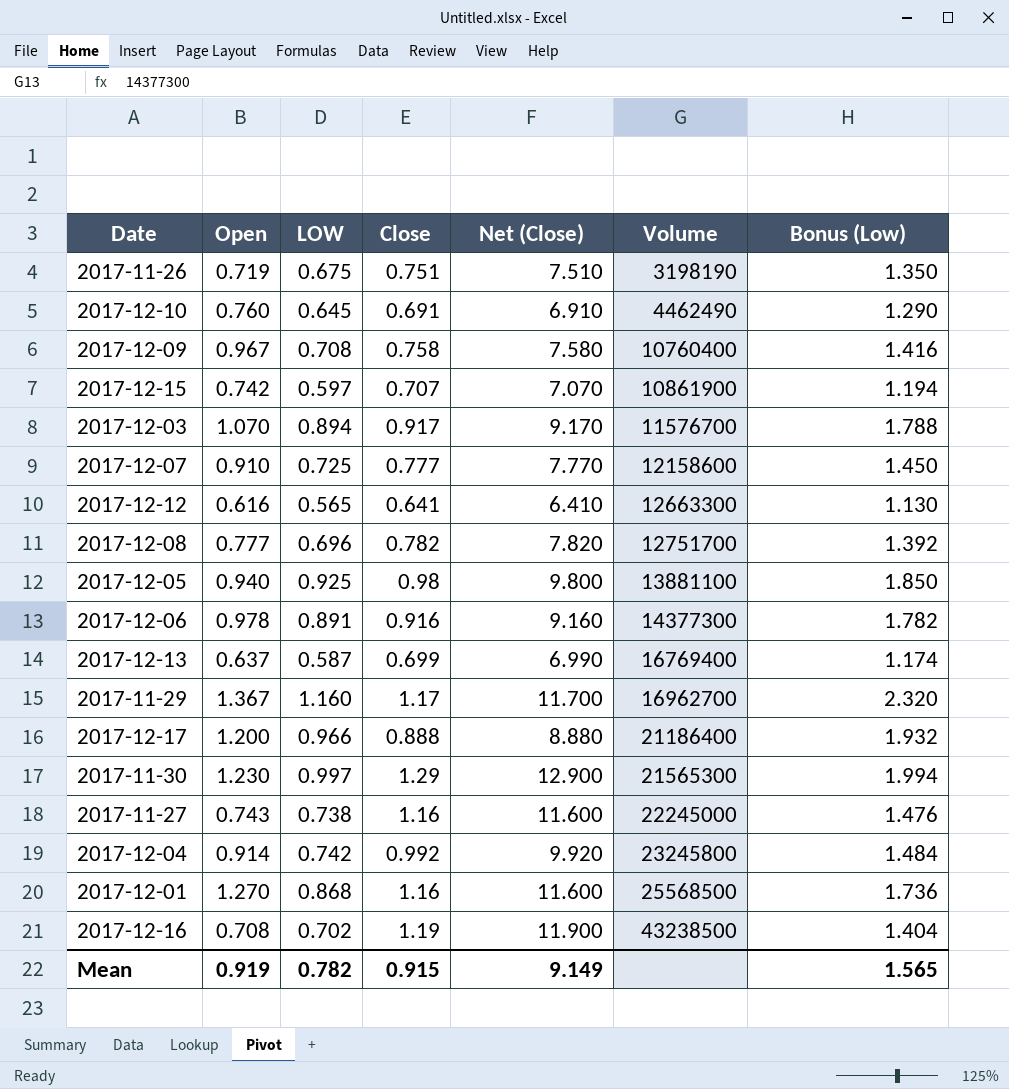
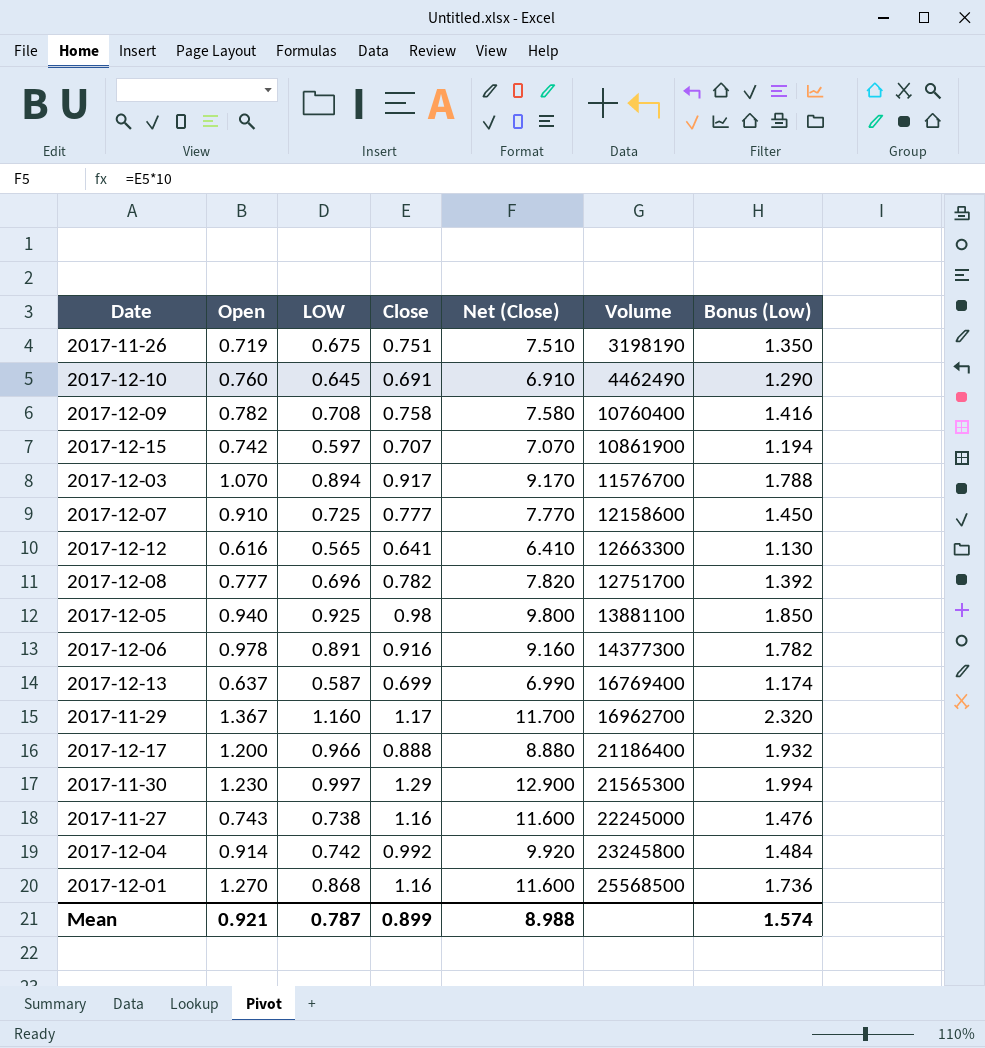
row 2017-12-16: 0.708 | 0.702 | 1.19 | 11.900 | 43238500 | 1.404 -> none
2017-12-09 | Open: 0.967 -> 0.782
Mean | Open: 0.919 -> 0.921
Mean | LOW: 0.782 -> 0.787
Mean | Close: 0.915 -> 0.899
Mean | Net (Close): 9.149 -> 8.988
Mean | Bonus (Low): 1.565 -> 1.574

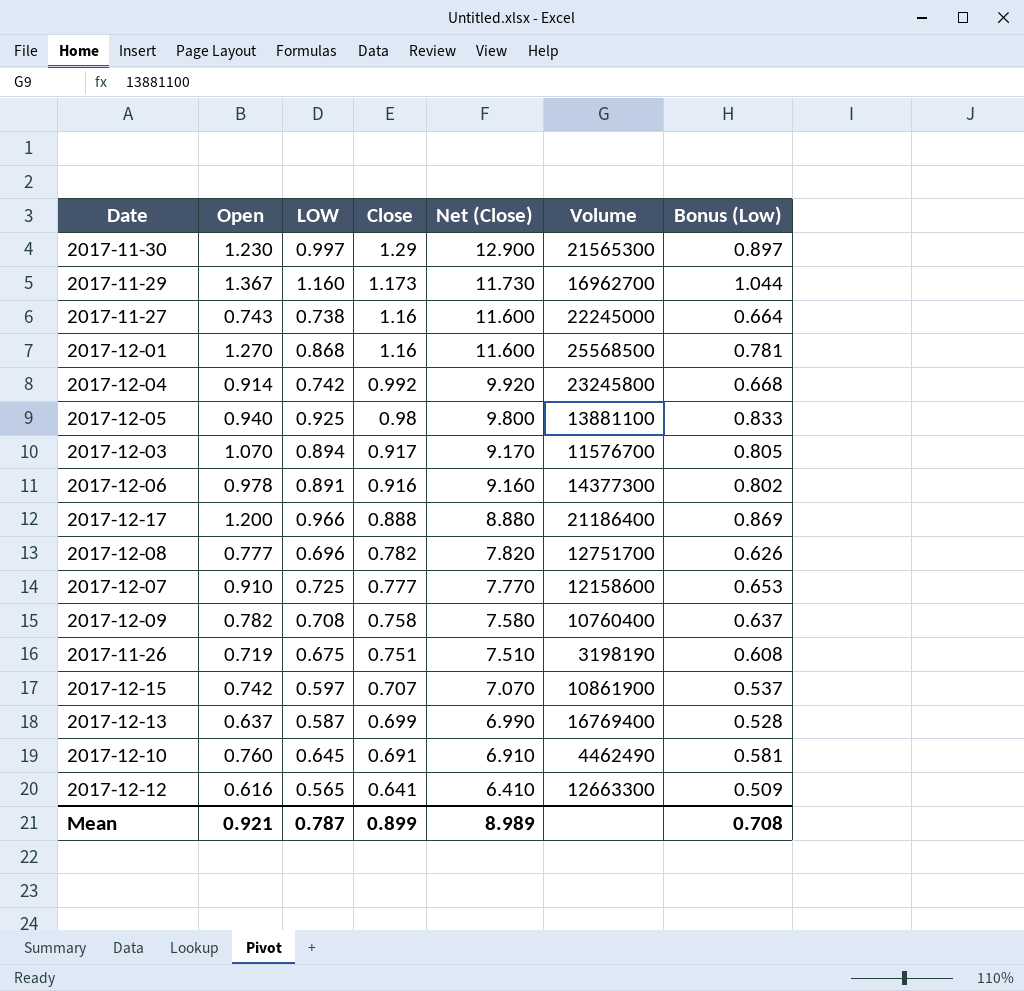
row order: Volume ascending -> Close descending
column Bonus (Low) | formula: [LOW] * 2 -> [LOW] * 0.9
2017-11-29 | Close: 1.17 -> 1.173
2017-11-29 | Net (Close): 11.700 -> 11.730
Mean | Net (Close): 8.988 -> 8.989
Mean | Bonus (Low): 1.574 -> 0.708

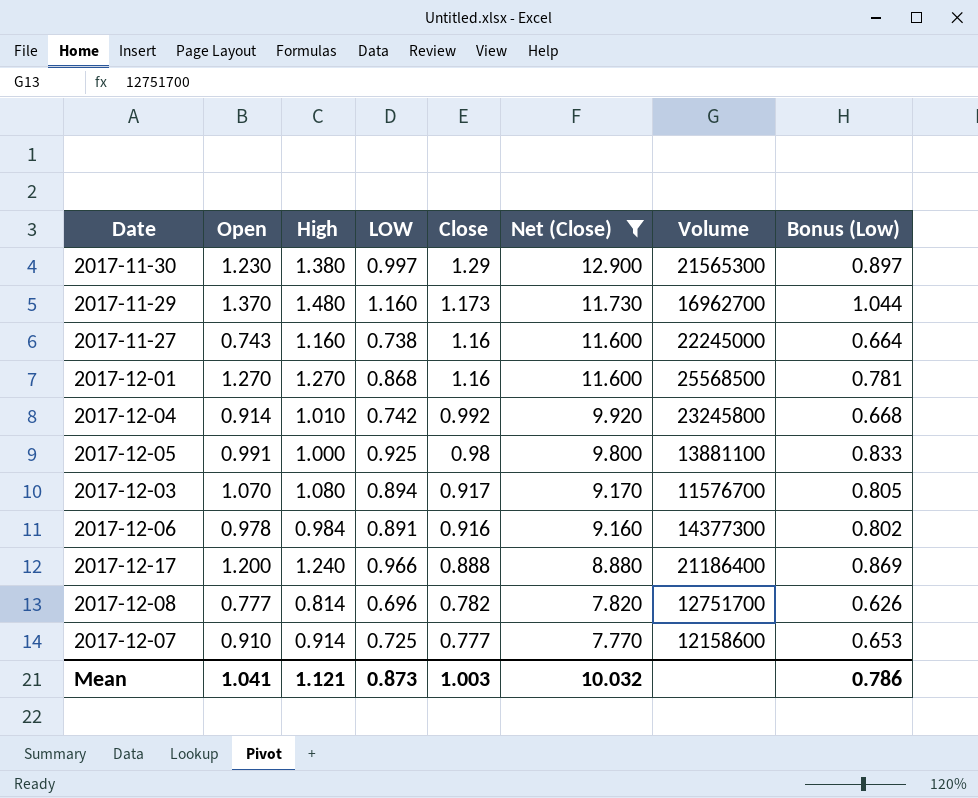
filter: none -> Net (Close) >= 7.770
column High | position: none -> 3
2017-11-29 | Open: 1.367 -> 1.370
2017-12-05 | Open: 0.940 -> 0.991
Mean | Open: 0.921 -> 1.041
Mean | LOW: 0.787 -> 0.873
Mean | Close: 0.899 -> 1.003
Mean | Net (Close): 8.989 -> 10.032
Mean | Bonus (Low): 0.708 -> 0.786

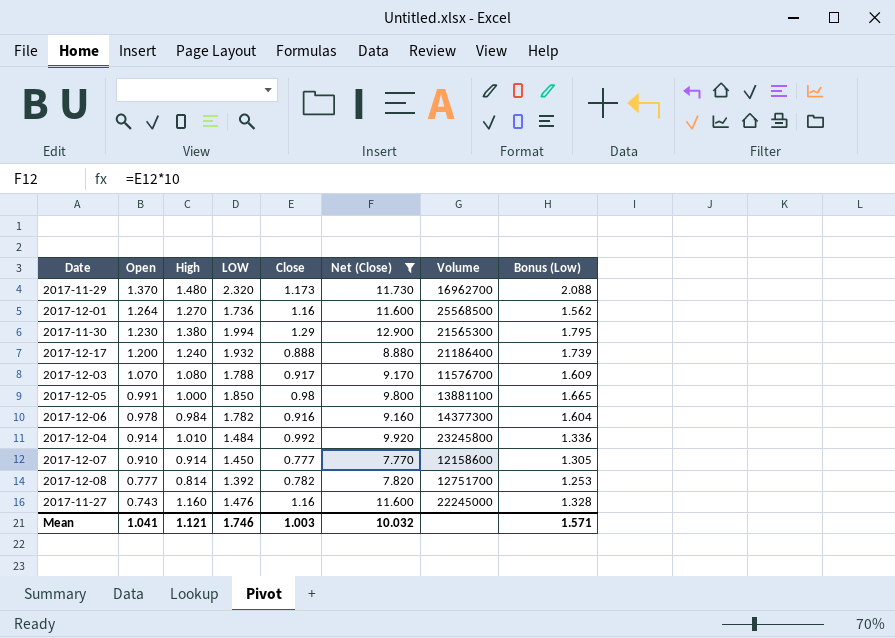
row order: Close descending -> Open descending
2017-11-29 | LOW: 1.160 -> 2.320
2017-11-29 | Bonus (Low): 1.044 -> 2.088
2017-12-01 | Open: 1.270 -> 1.264
2017-12-01 | LOW: 0.868 -> 1.736
2017-12-01 | Bonus (Low): 0.781 -> 1.562
2017-11-30 | LOW: 0.997 -> 1.994
2017-11-30 | Bonus (Low): 0.897 -> 1.795
2017-12-17 | LOW: 0.966 -> 1.932
2017-12-17 | Bonus (Low): 0.869 -> 1.739
2017-12-03 | LOW: 0.894 -> 1.788
2017-12-03 | Bonus (Low): 0.805 -> 1.609
2017-12-05 | LOW: 0.925 -> 1.850
2017-12-05 | Bonus (Low): 0.833 -> 1.665
2017-12-06 | LOW: 0.891 -> 1.782
2017-12-06 | Bonus (Low): 0.802 -> 1.604
2017-12-04 | LOW: 0.742 -> 1.484
2017-12-04 | Bonus (Low): 0.668 -> 1.336
2017-12-07 | LOW: 0.725 -> 1.450
2017-12-07 | Bonus (Low): 0.653 -> 1.305
2017-12-08 | LOW: 0.696 -> 1.392
2017-12-08 | Bonus (Low): 0.626 -> 1.253
2017-11-27 | LOW: 0.738 -> 1.476
2017-11-27 | Bonus (Low): 0.664 -> 1.328
Mean | LOW: 0.873 -> 1.746
Mean | Bonus (Low): 0.786 -> 1.571

